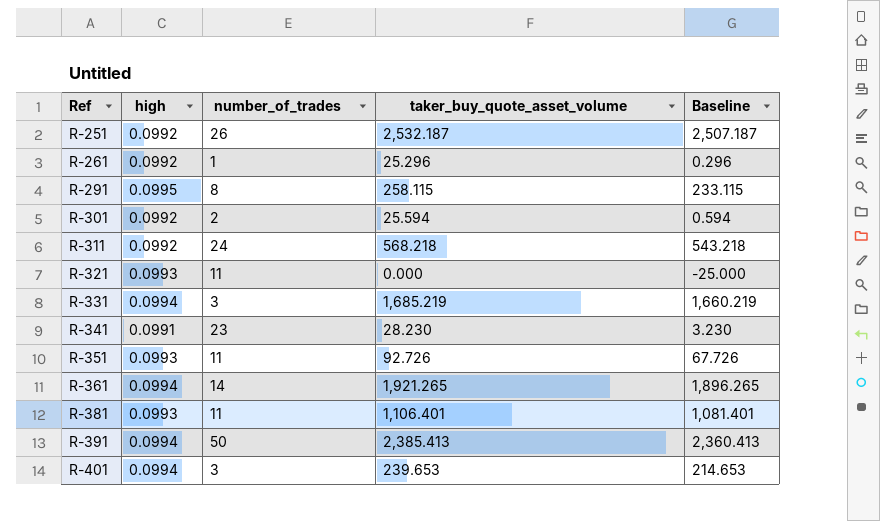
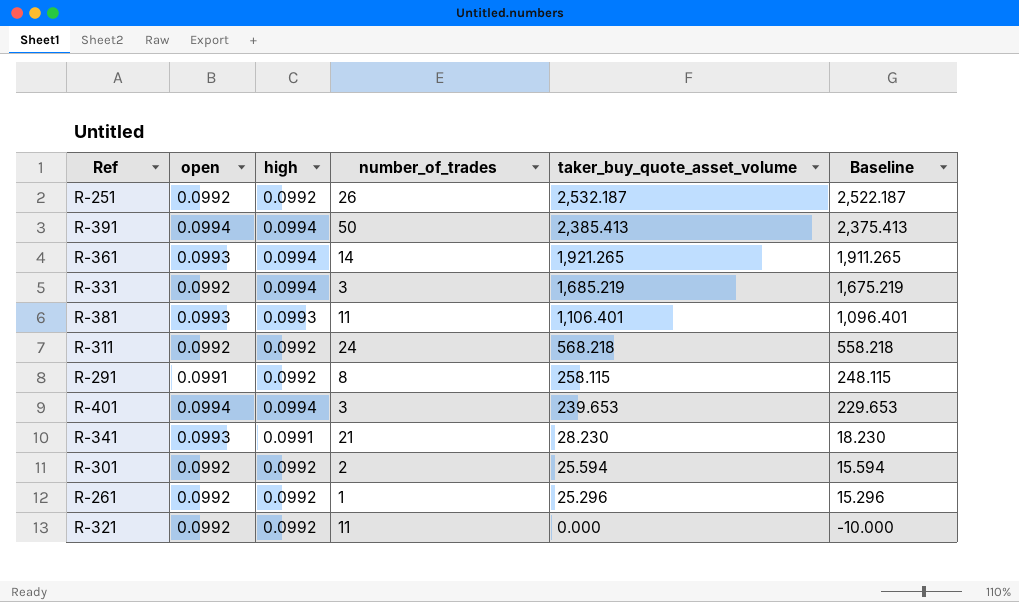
row order: Ref ascending -> taker_buy_quote_asset_volume descending
column open | position: none -> 2
column Baseline | formula: [taker_buy_quote_asset_volume] - 25 -> [taker_buy_quote_asset_volume] - 10
row R-351: 0.0993 | 11 | 92.726 | 67.726 -> none
R-291 | high: 0.0995 -> 0.0992
R-341 | number_of_trades: 23 -> 21
R-321 | high: 0.0993 -> 0.0992

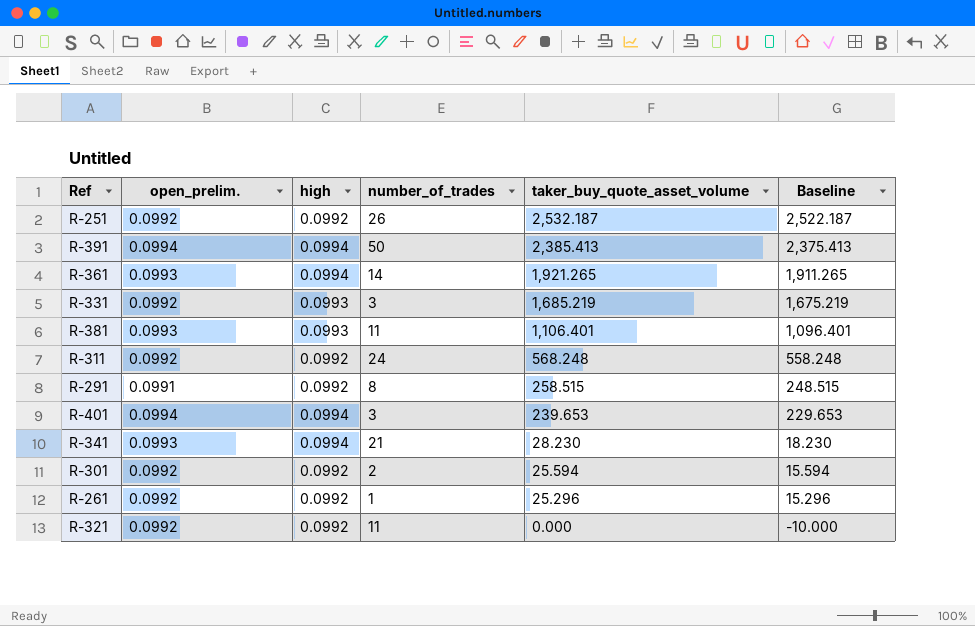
column name: open -> open_prelim.
R-331 | high: 0.0994 -> 0.0993
R-311 | taker_buy_quote_asset_volume: 568.218 -> 568.248
R-311 | Baseline: 558.218 -> 558.248
R-291 | taker_buy_quote_asset_volume: 258.115 -> 258.515
R-291 | Baseline: 248.115 -> 248.515
R-341 | high: 0.0991 -> 0.0994

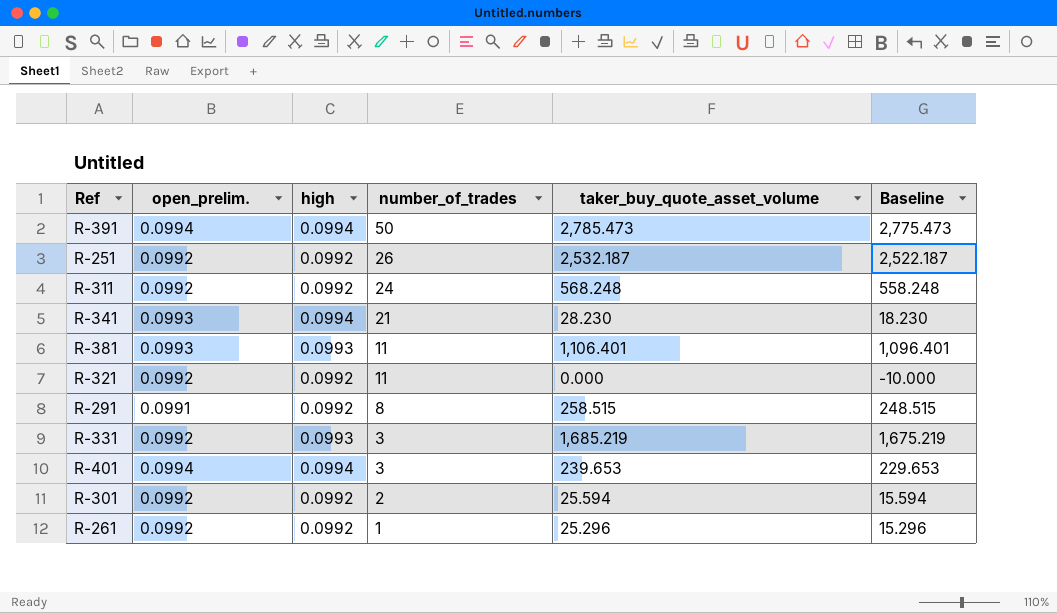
row order: taker_buy_quote_asset_volume descending -> number_of_trades descending
row R-361: 0.0993 | 0.0994 | 14 | 1,921.265 | 1,911.265 -> none
R-391 | taker_buy_quote_asset_volume: 2,385.413 -> 2,785.473
R-391 | Baseline: 2,375.413 -> 2,775.473

